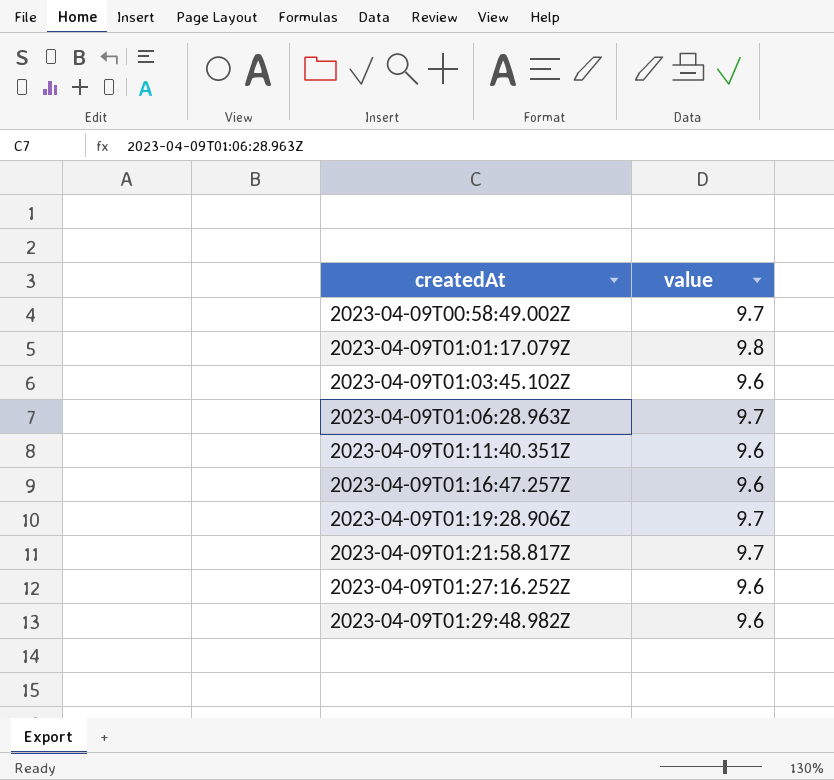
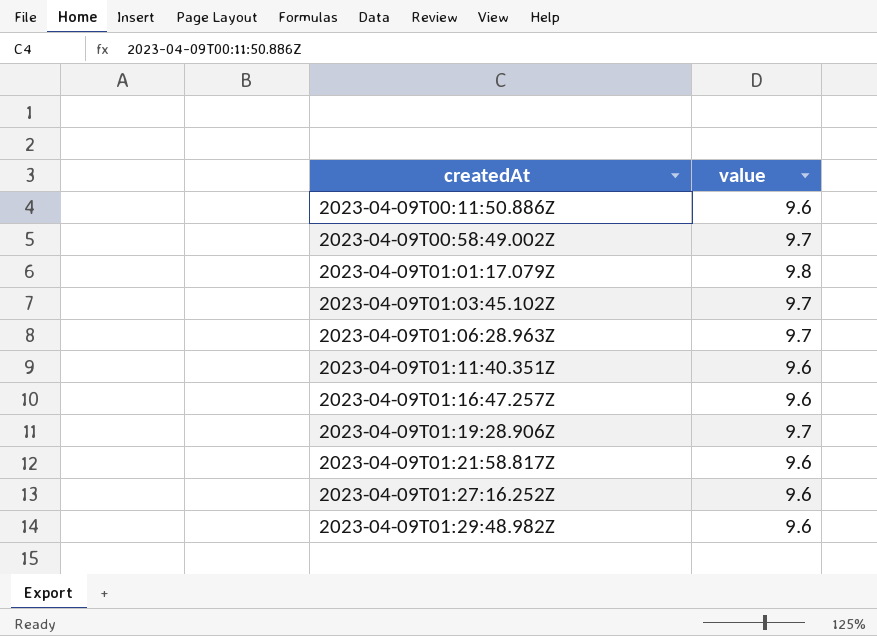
row 2023-04-09T00:11:50.886Z: none -> 9.6
2023-04-09T01:03:45.102Z | value: 9.6 -> 9.7
2023-04-09T01:21:58.817Z | value: 9.7 -> 9.6

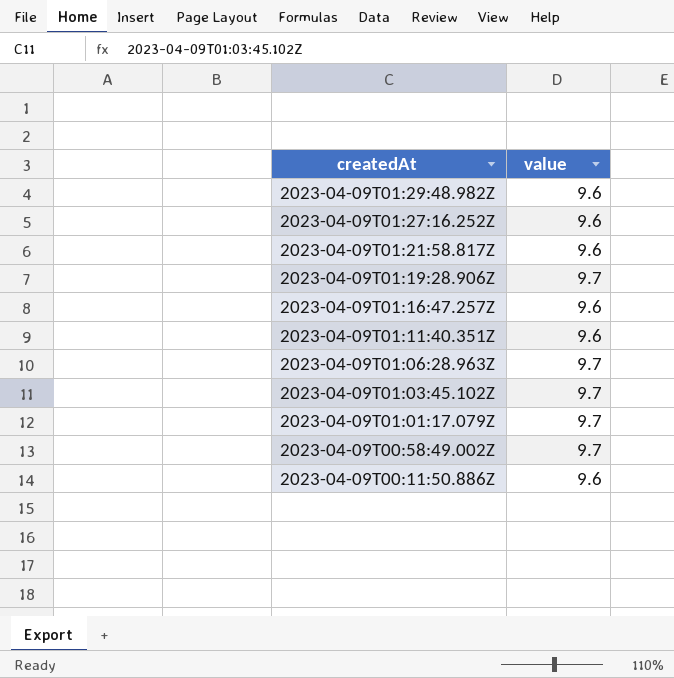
row order: createdAt ascending -> createdAt descending
2023-04-09T01:01:17.079Z | value: 9.8 -> 9.7

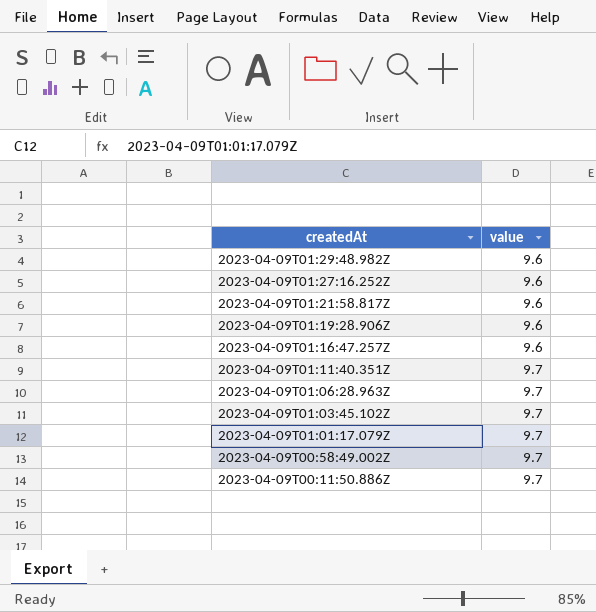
2023-04-09T01:19:28.906Z | value: 9.7 -> 9.6
2023-04-09T01:11:40.351Z | value: 9.6 -> 9.7
2023-04-09T00:11:50.886Z | value: 9.6 -> 9.7

